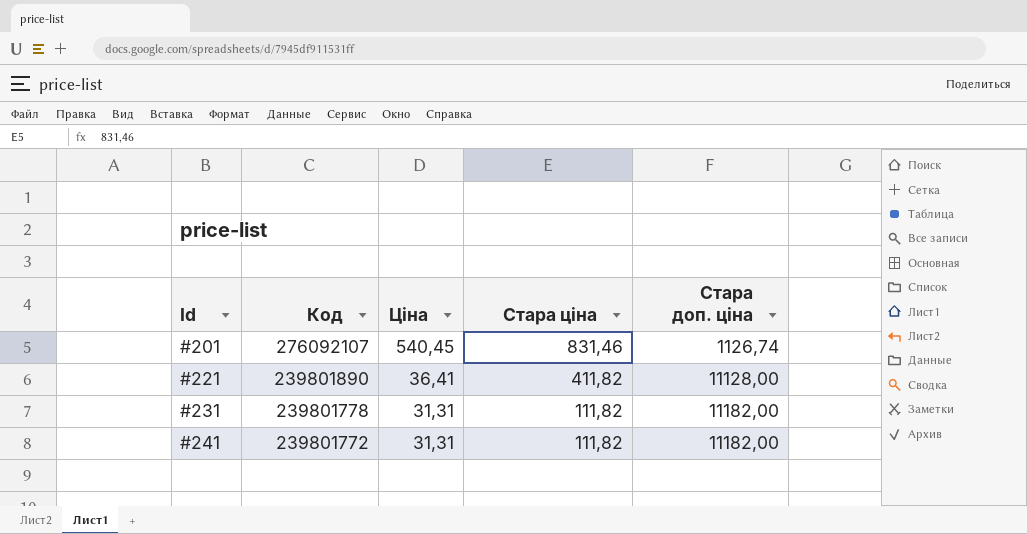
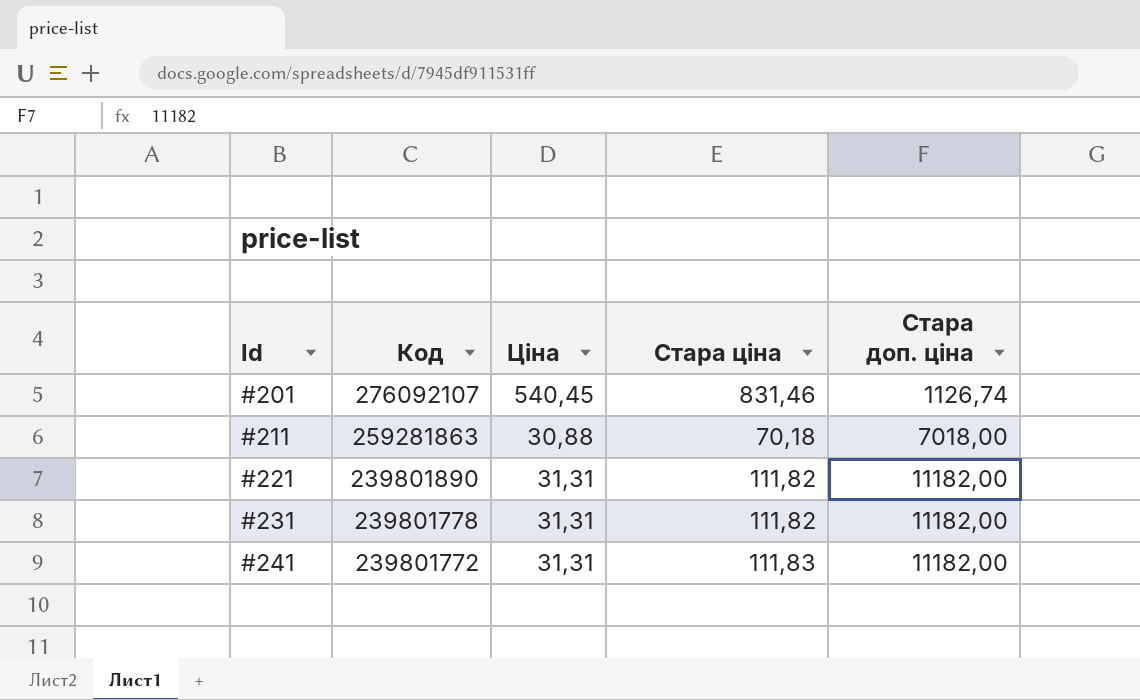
row #211: none -> 259281863 | 30,88 | 70,18 | 7018,00
#221 | Ціна: 36,41 -> 31,31
#221 | Стара ціна: 411,82 -> 111,82
#221 | Стара доп. ціна: 11128,00 -> 11182,00
#241 | Стара ціна: 111,82 -> 111,83

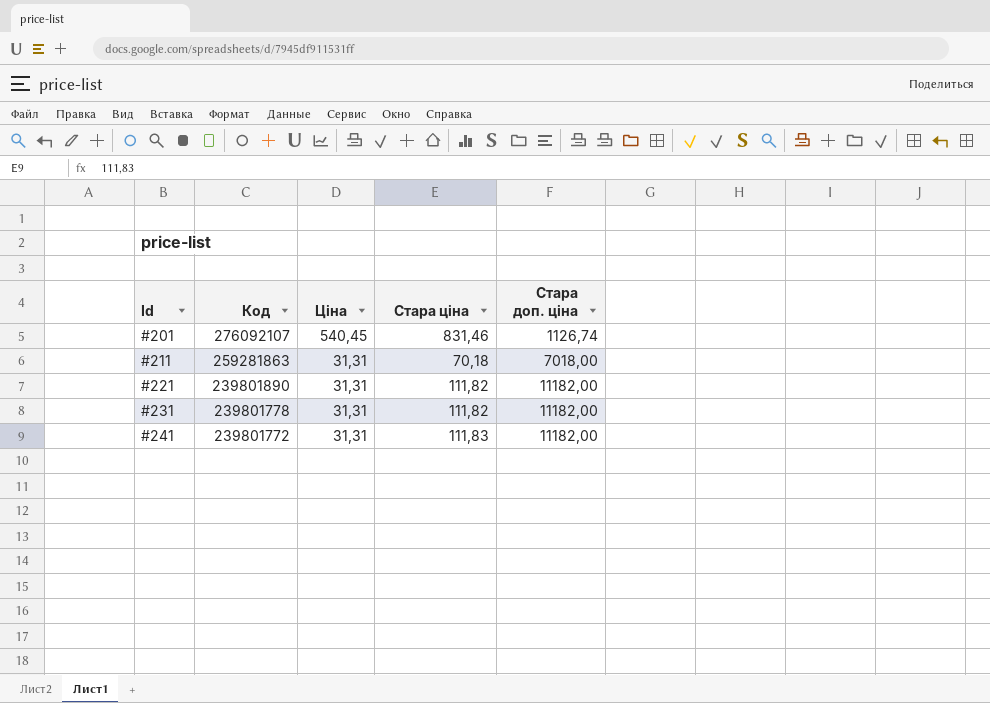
#211 | Ціна: 30,88 -> 31,31

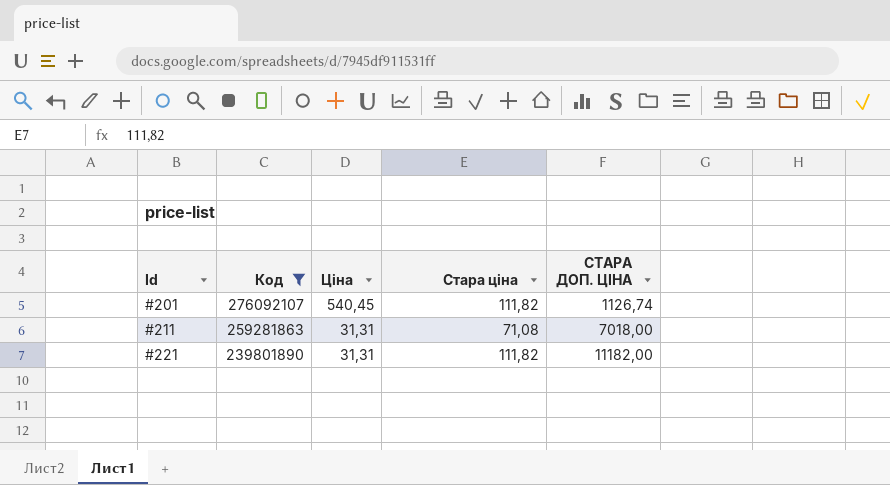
filter: none -> Код >= 239801890
column name: Стара доп. ціна -> СТАРА ДОП. ЦІНА
#201 | Стара ціна: 831,46 -> 111,82
#211 | Стара ціна: 70,18 -> 71,08

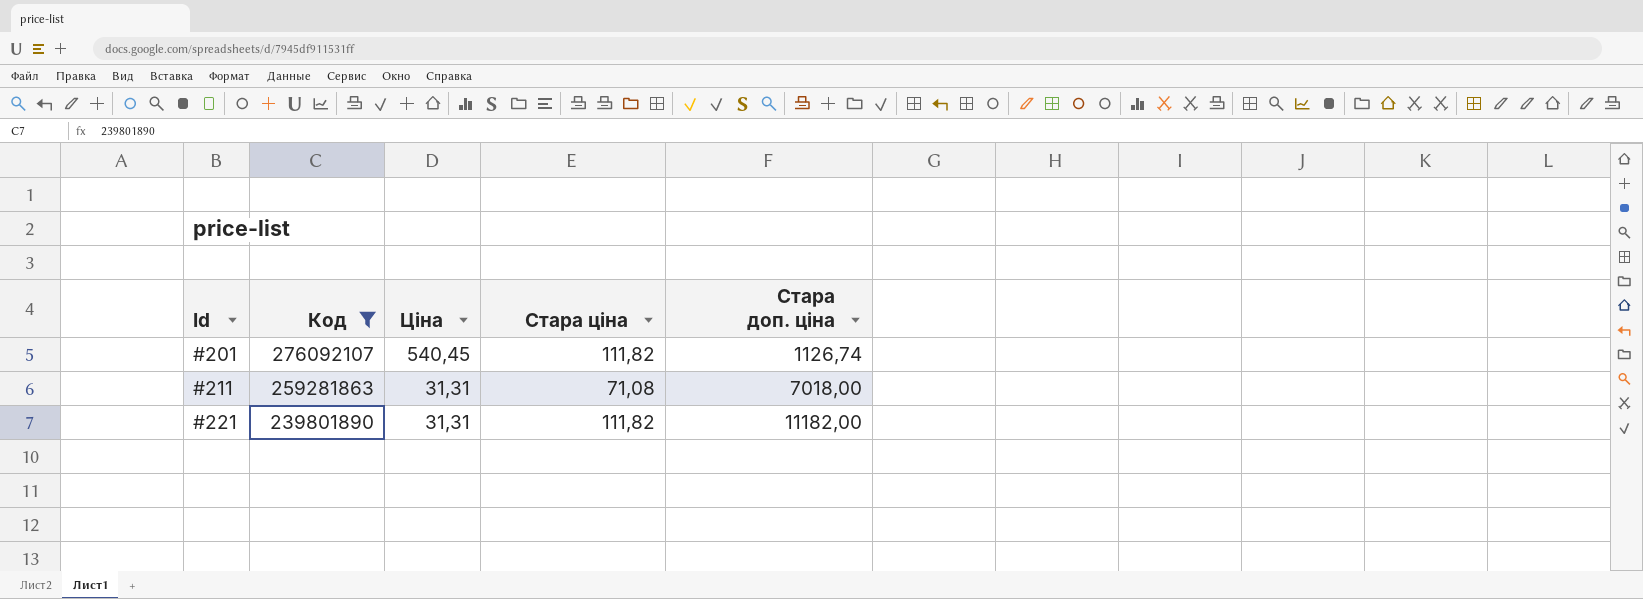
column name: СТАРА ДОП. ЦІНА -> Стара доп. ціна

